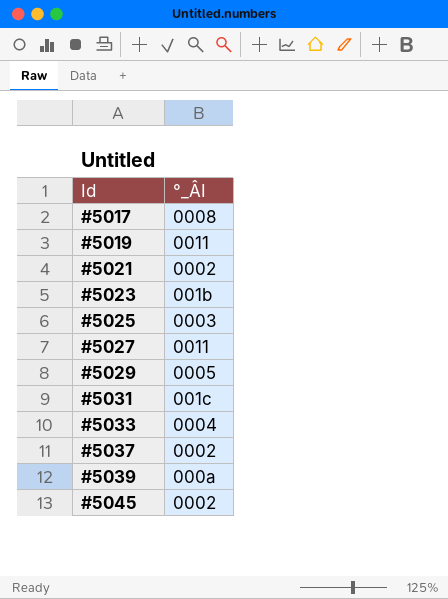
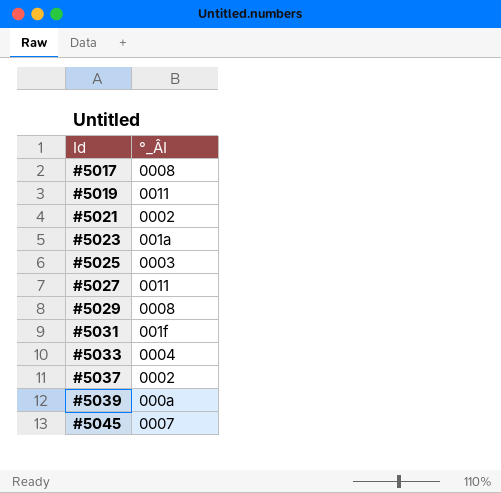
#5023 | °_ÂI: 001b -> 001a
#5029 | °_ÂI: 0005 -> 0008
#5031 | °_ÂI: 001c -> 001f
#5045 | °_ÂI: 0002 -> 0007

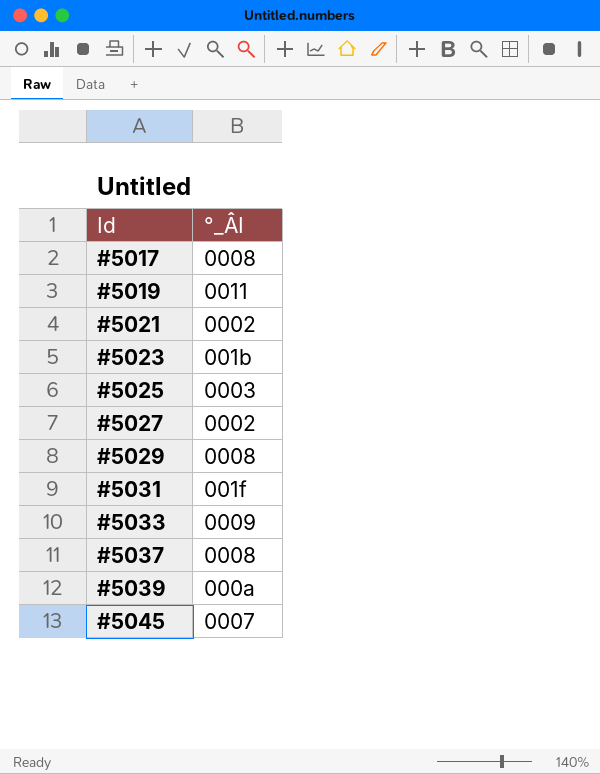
#5023 | °_ÂI: 001a -> 001b
#5027 | °_ÂI: 0011 -> 0002
#5033 | °_ÂI: 0004 -> 0009
#5037 | °_ÂI: 0002 -> 0008

